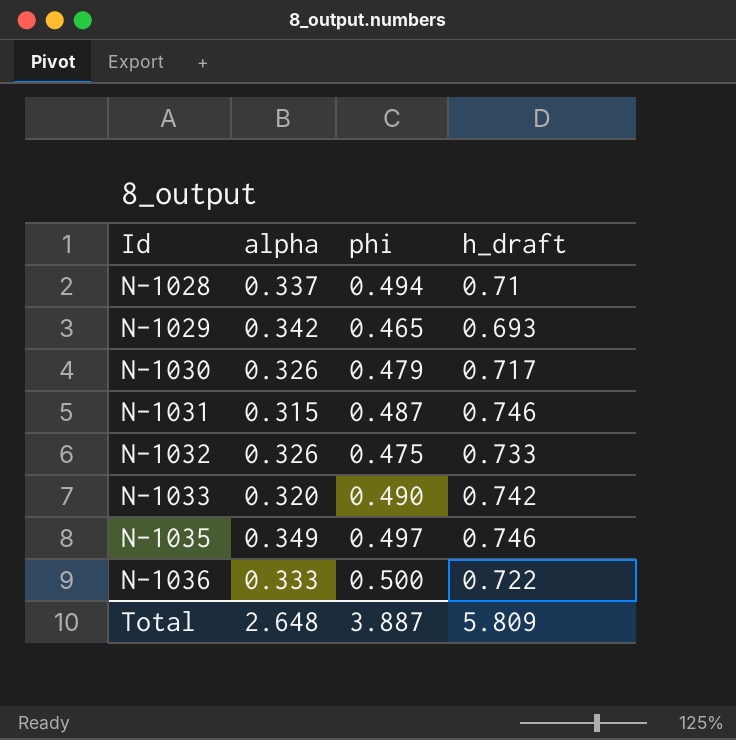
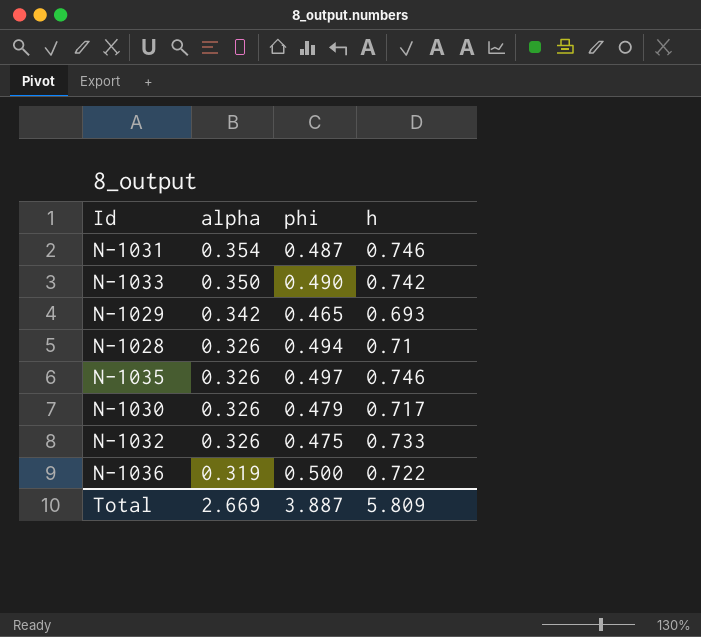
row order: Id ascending -> alpha descending
column name: h_draft -> h
N-1031 | alpha: 0.315 -> 0.354
N-1033 | alpha: 0.320 -> 0.350
N-1028 | alpha: 0.337 -> 0.326
N-1035 | alpha: 0.349 -> 0.326
N-1036 | alpha: 0.333 -> 0.319
Total | alpha: 2.648 -> 2.669

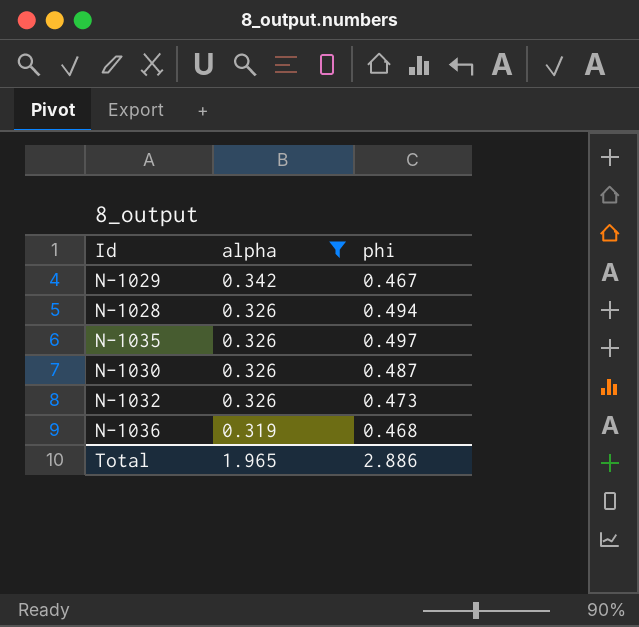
filter: none -> alpha <= 0.342
column h | position: 4 -> none
N-1029 | phi: 0.465 -> 0.467
N-1030 | phi: 0.479 -> 0.487
N-1032 | phi: 0.475 -> 0.473
N-1036 | phi: 0.500 -> 0.468
Total | alpha: 2.669 -> 1.965
Total | phi: 3.887 -> 2.886

